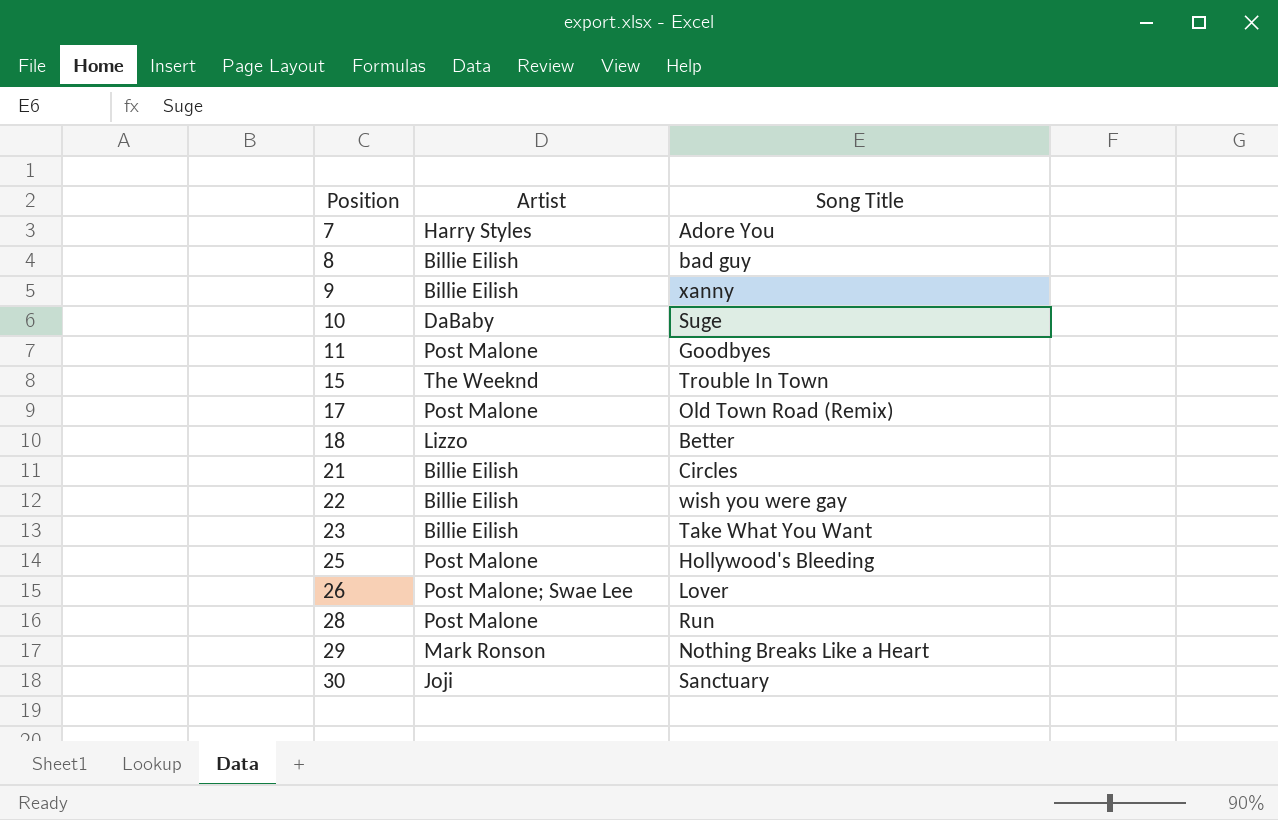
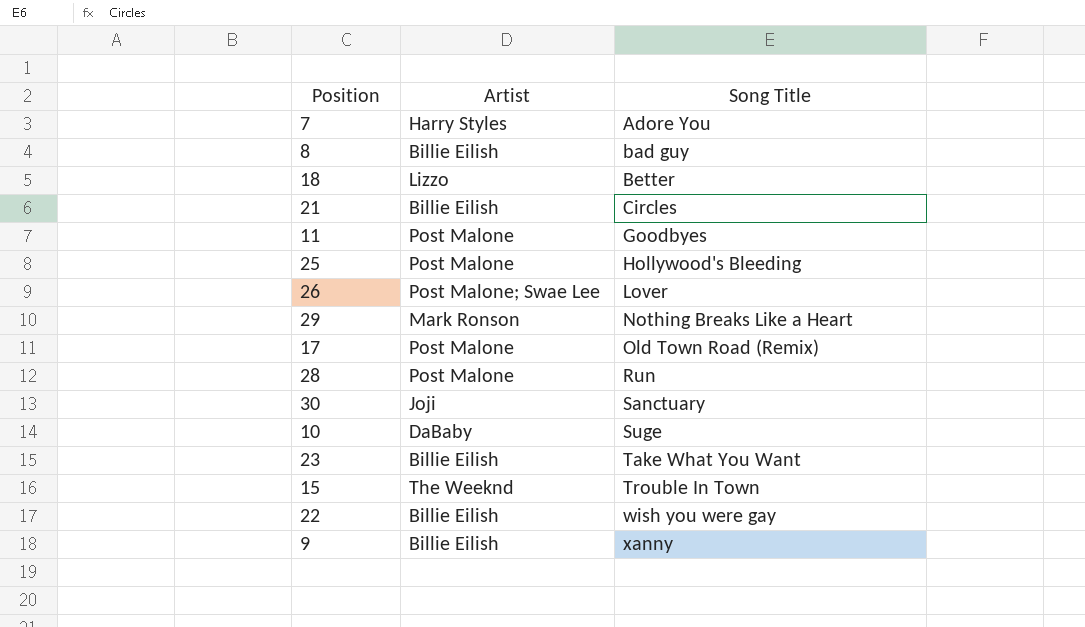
row order: Position ascending -> Song Title ascending

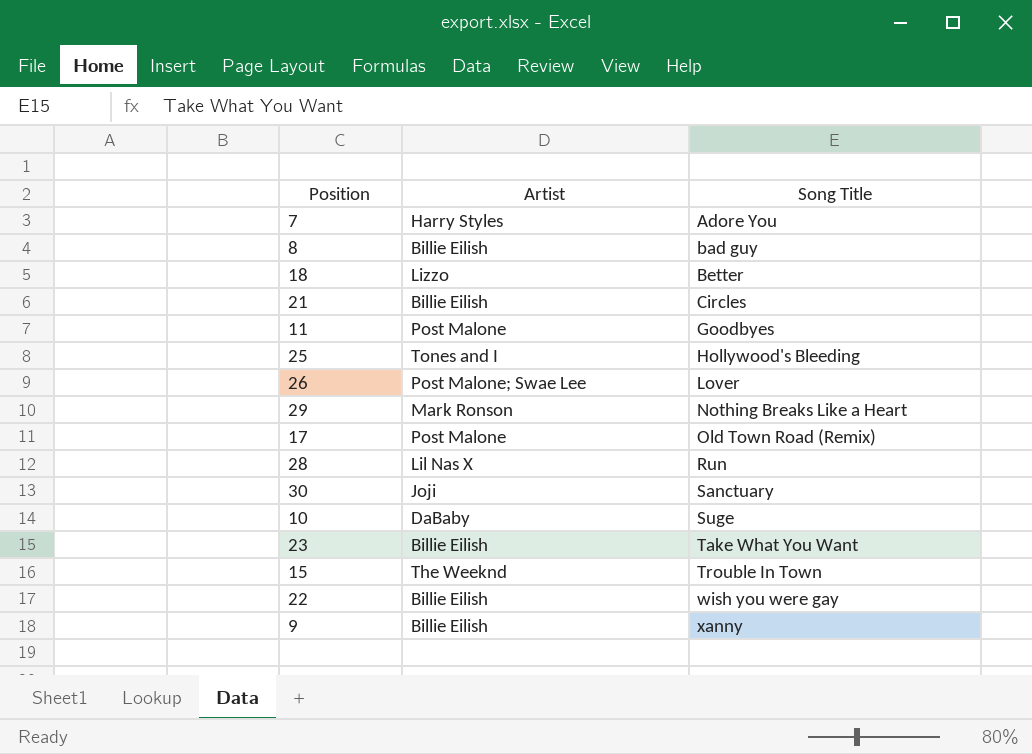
25 | Artist: Post Malone -> Tones and I
28 | Artist: Post Malone -> Lil Nas X

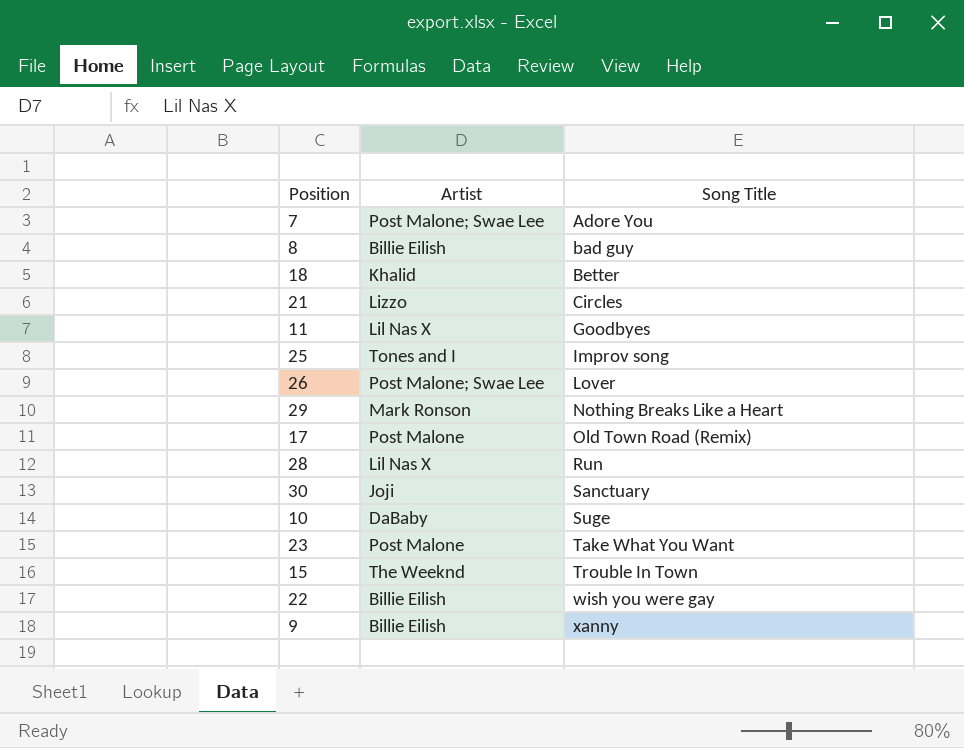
7 | Artist: Harry Styles -> Post Malone; Swae Lee
18 | Artist: Lizzo -> Khalid
21 | Artist: Billie Eilish -> Lizzo
11 | Artist: Post Malone -> Lil Nas X
25 | Song Title: Hollywood's Bleeding -> Improv song
23 | Artist: Billie Eilish -> Post Malone

